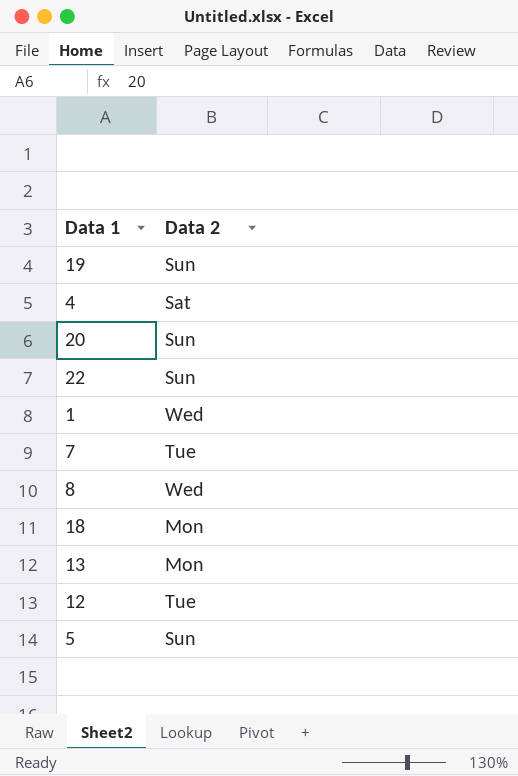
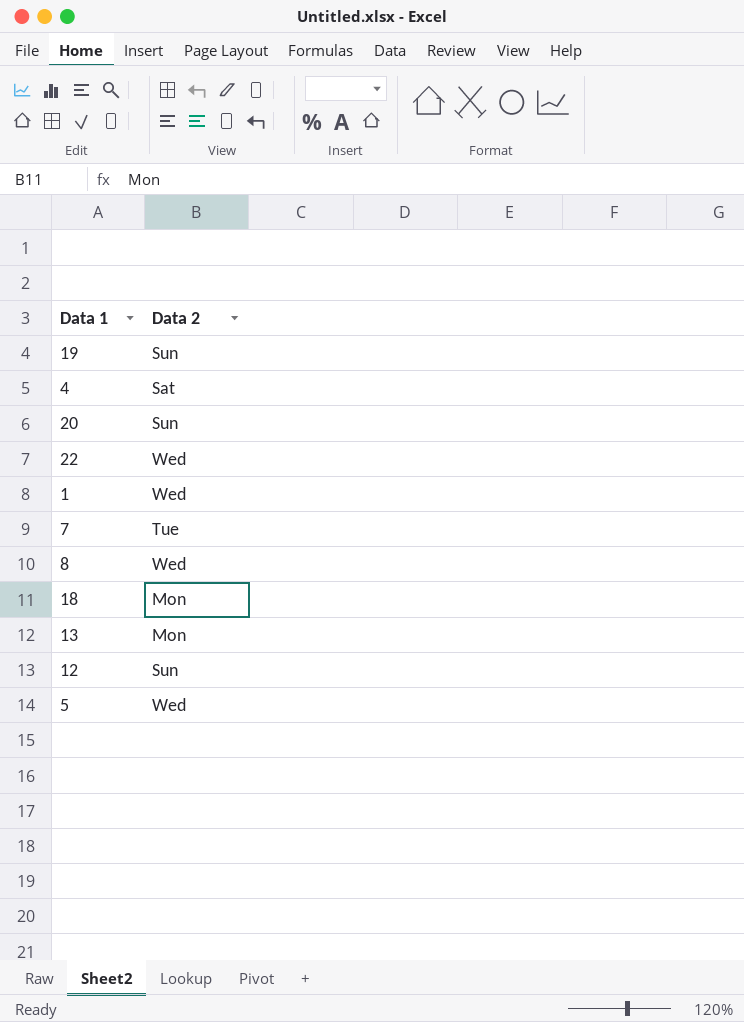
22 | Data 2: Sun -> Wed
12 | Data 2: Tue -> Sun
5 | Data 2: Sun -> Wed

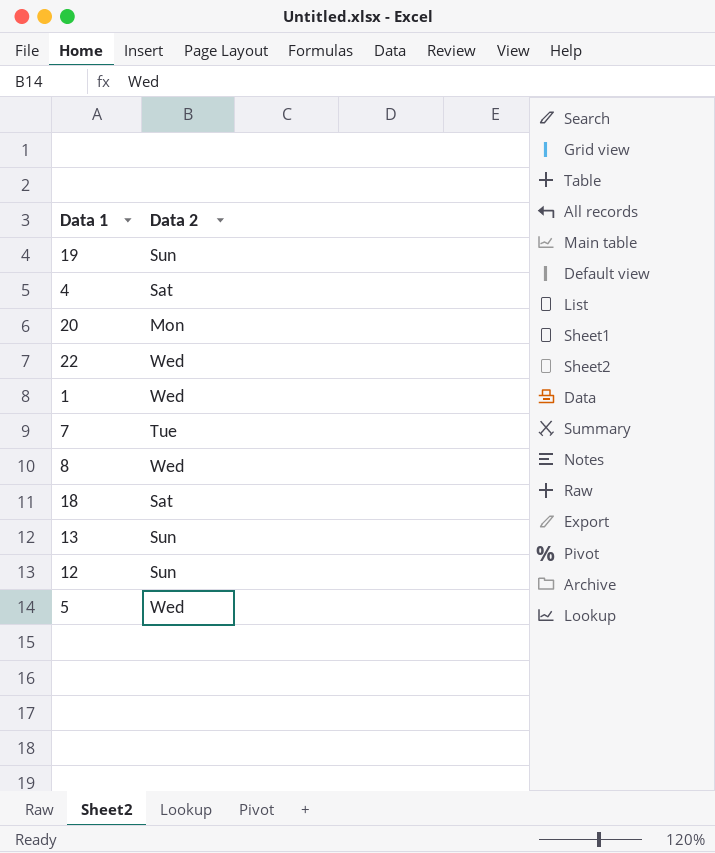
20 | Data 2: Sun -> Mon
18 | Data 2: Mon -> Sat
13 | Data 2: Mon -> Sun

